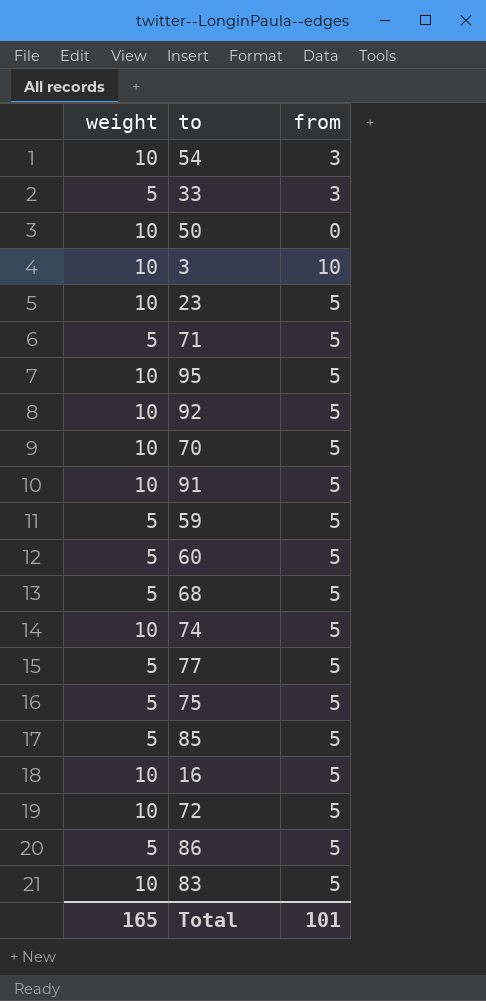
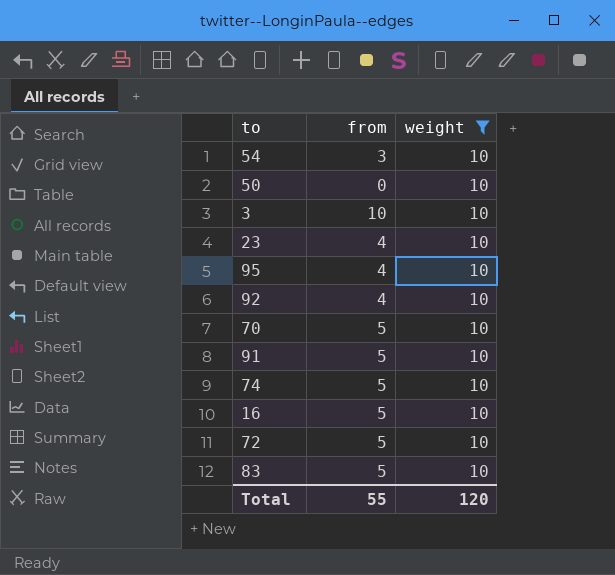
filter: none -> weight = 10
column weight | position: 1 -> 3
23 | from: 5 -> 4
95 | from: 5 -> 4
92 | from: 5 -> 4
Total | from: 101 -> 55
Total | weight: 165 -> 120

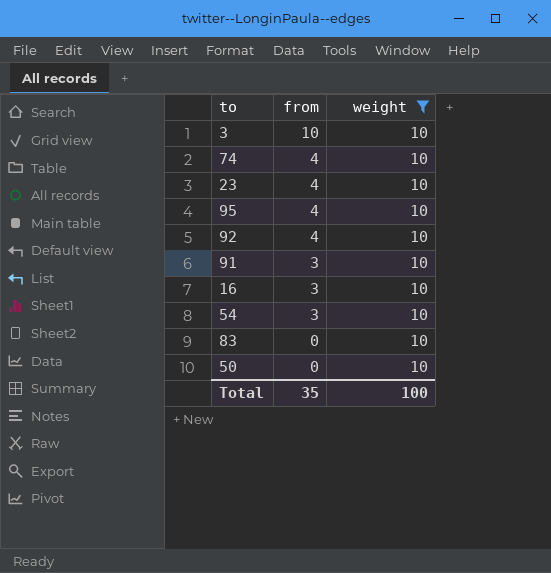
row order: none -> from descending
row 70: 5 | 10 -> none
row 72: 5 | 10 -> none
74 | from: 5 -> 4
91 | from: 5 -> 3
16 | from: 5 -> 3
83 | from: 5 -> 0
Total | from: 55 -> 35
Total | weight: 120 -> 100

